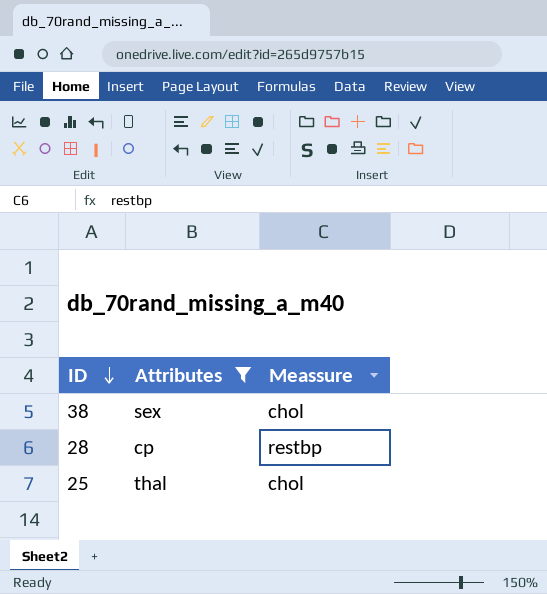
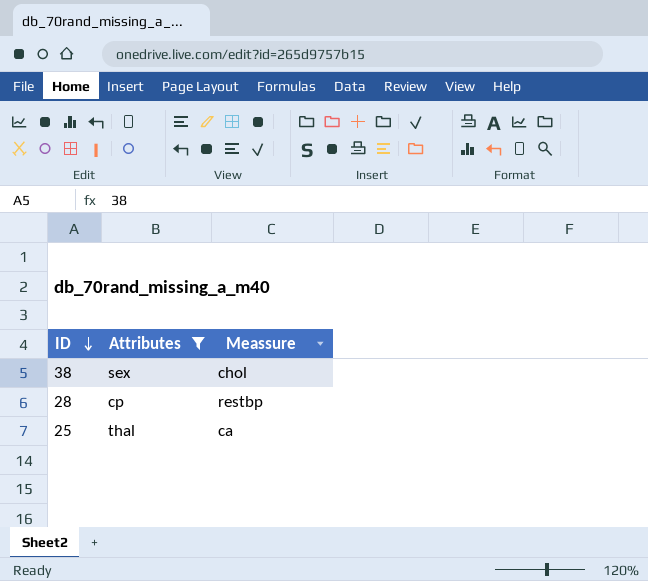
25 | Meassure: chol -> ca

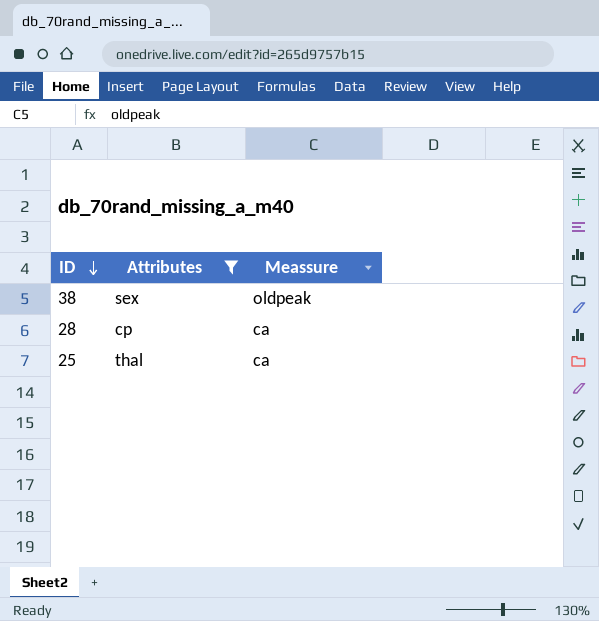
38 | Meassure: chol -> oldpeak
28 | Meassure: restbp -> ca

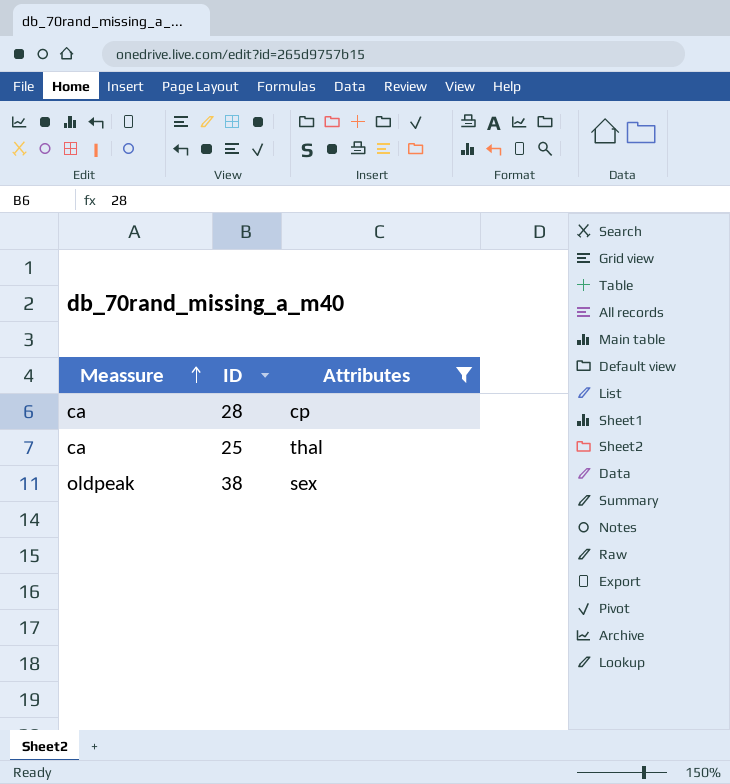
row order: ID descending -> Meassure ascending
column Meassure | position: 3 -> 1

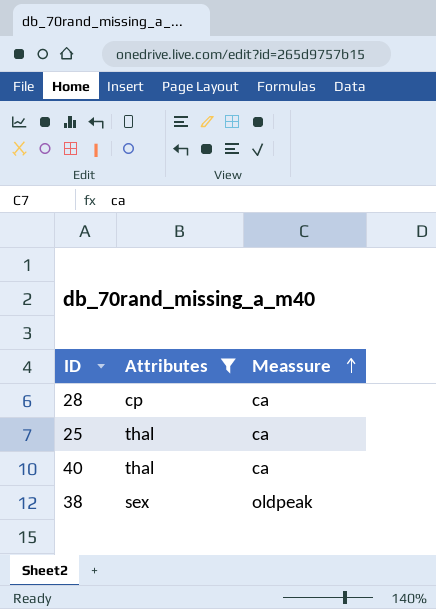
column Meassure | position: 1 -> 3
row 40: none -> thal | ca

